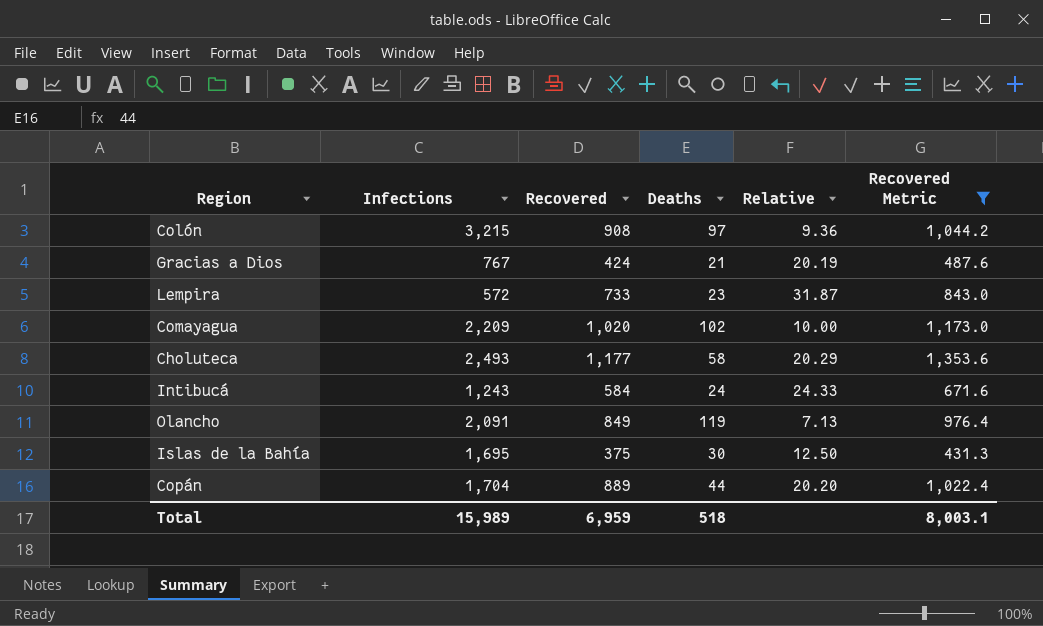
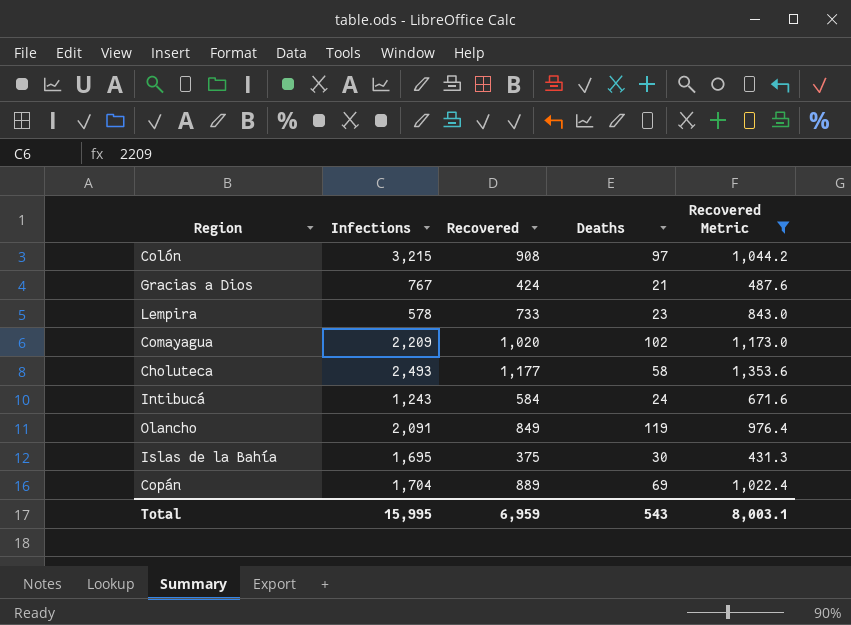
column Relative | formula: [Recovered] / [Deaths] -> none
Lempira | Infections: 572 -> 578
Copán | Deaths: 44 -> 69
Total | Infections: 15,989 -> 15,995
Total | Deaths: 518 -> 543

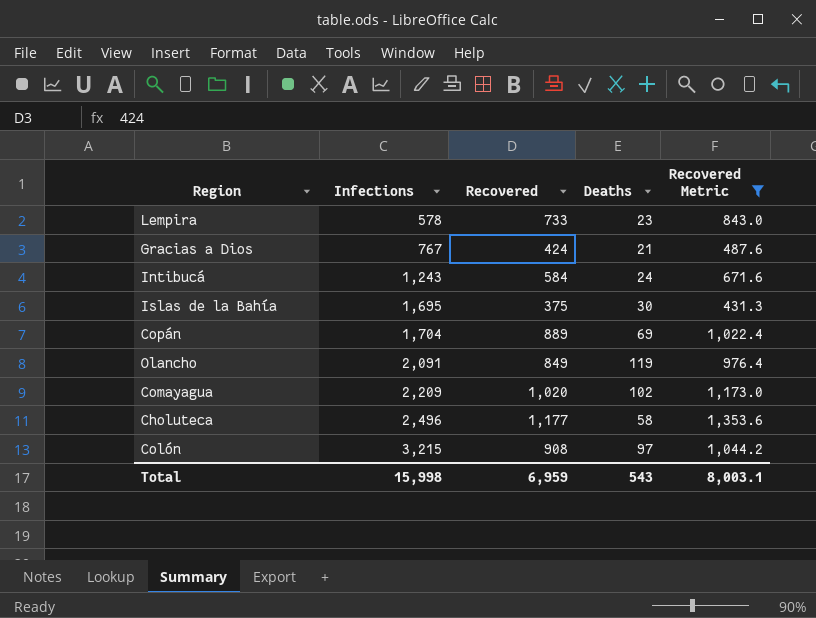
row order: none -> Infections ascending
Choluteca | Infections: 2,493 -> 2,496
Total | Infections: 15,995 -> 15,998

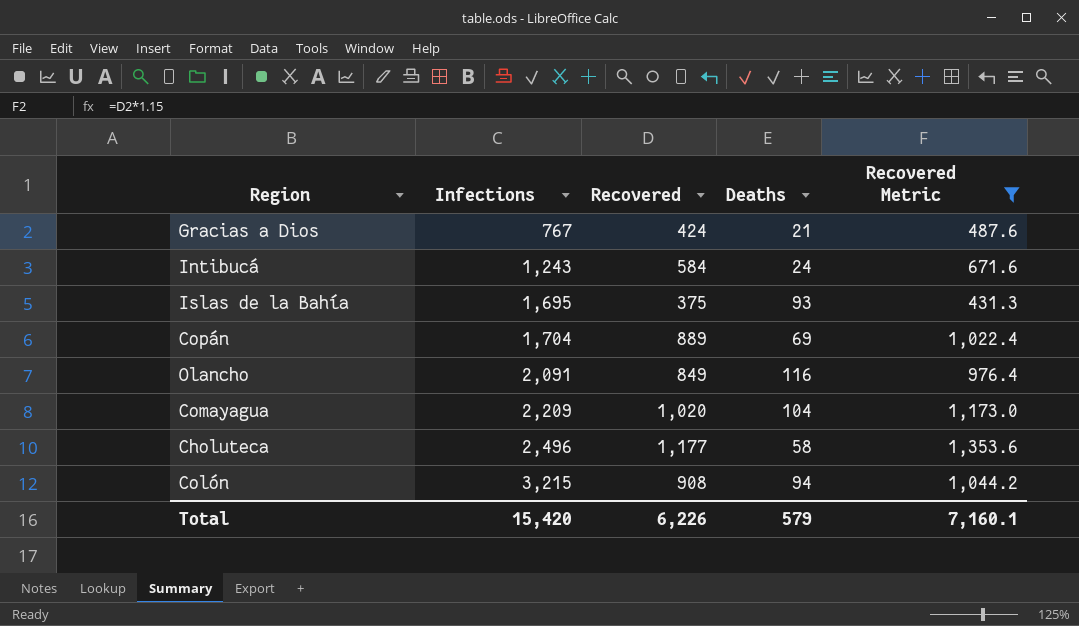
row Lempira: 578 | 733 | 23 | 843.0 -> none
Islas de la Bahía | Deaths: 30 -> 93
Olancho | Deaths: 119 -> 116
Comayagua | Deaths: 102 -> 104
Colón | Deaths: 97 -> 94
Total | Infections: 15,998 -> 15,420
Total | Recovered: 6,959 -> 6,226
Total | Deaths: 543 -> 579
Total | Recovered Metric: 8,003.1 -> 7,160.1

